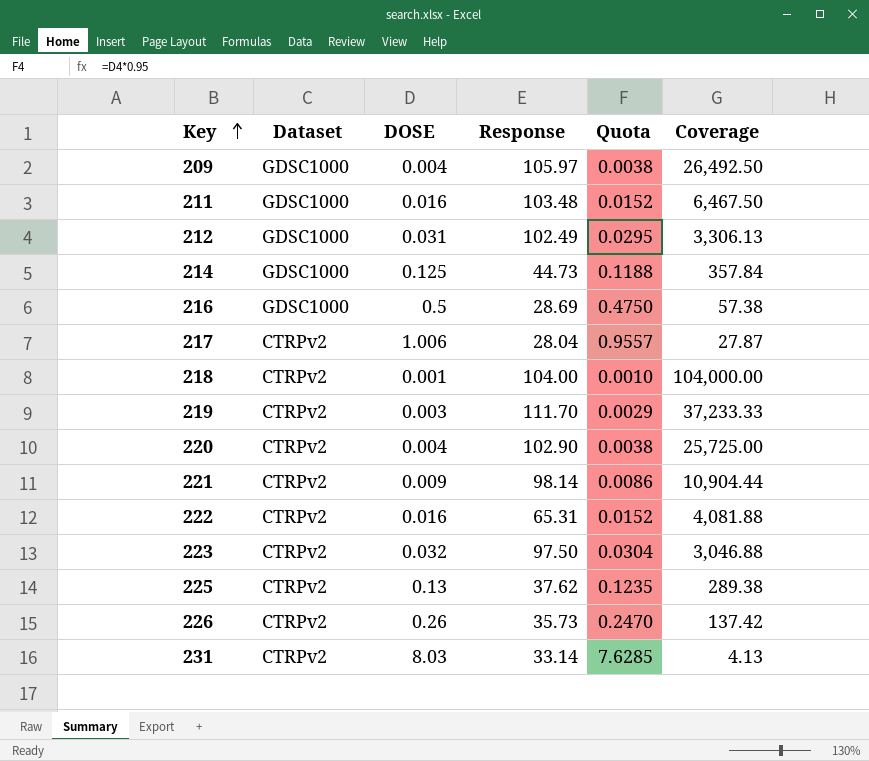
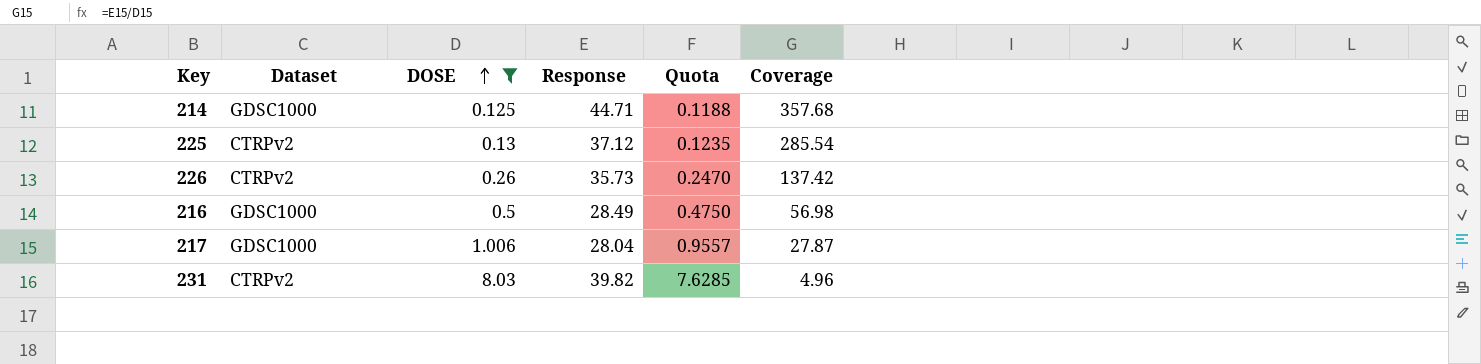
filter: none -> DOSE >= 0.125
row order: Key ascending -> DOSE ascending
214 | Response: 44.73 -> 44.71
214 | Coverage: 357.84 -> 357.68
225 | Response: 37.62 -> 37.12
225 | Coverage: 289.38 -> 285.54
216 | Response: 28.69 -> 28.49
216 | Coverage: 57.38 -> 56.98
217 | Dataset: CTRPv2 -> GDSC1000
231 | Response: 33.14 -> 39.82
231 | Coverage: 4.13 -> 4.96

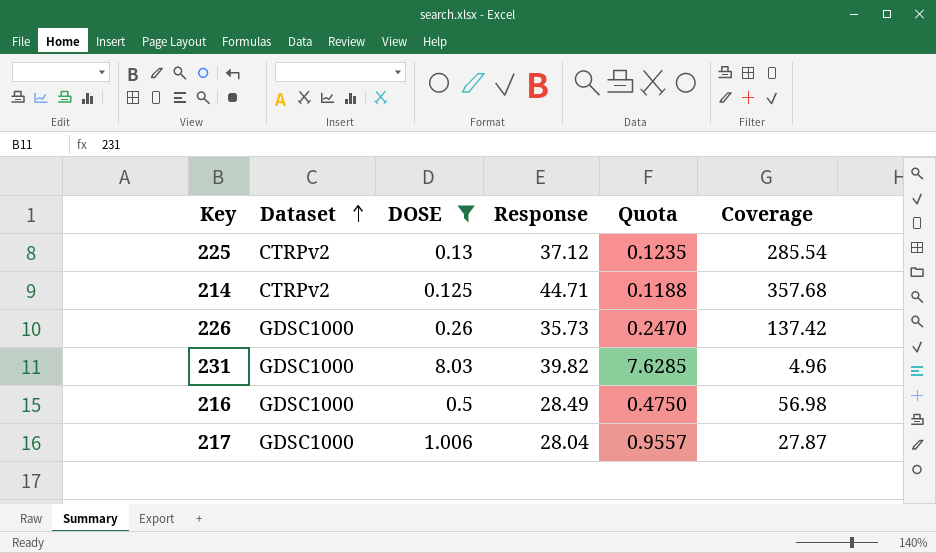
row order: DOSE ascending -> Dataset ascending
214 | Dataset: GDSC1000 -> CTRPv2
226 | Dataset: CTRPv2 -> GDSC1000
231 | Dataset: CTRPv2 -> GDSC1000

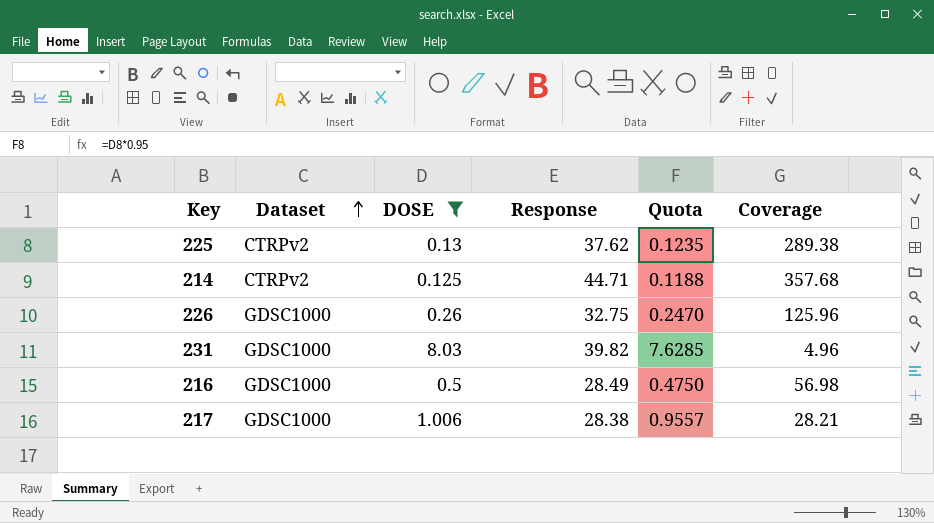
225 | Response: 37.12 -> 37.62
225 | Coverage: 285.54 -> 289.38
226 | Response: 35.73 -> 32.75
226 | Coverage: 137.42 -> 125.96
217 | Response: 28.04 -> 28.38
217 | Coverage: 27.87 -> 28.21

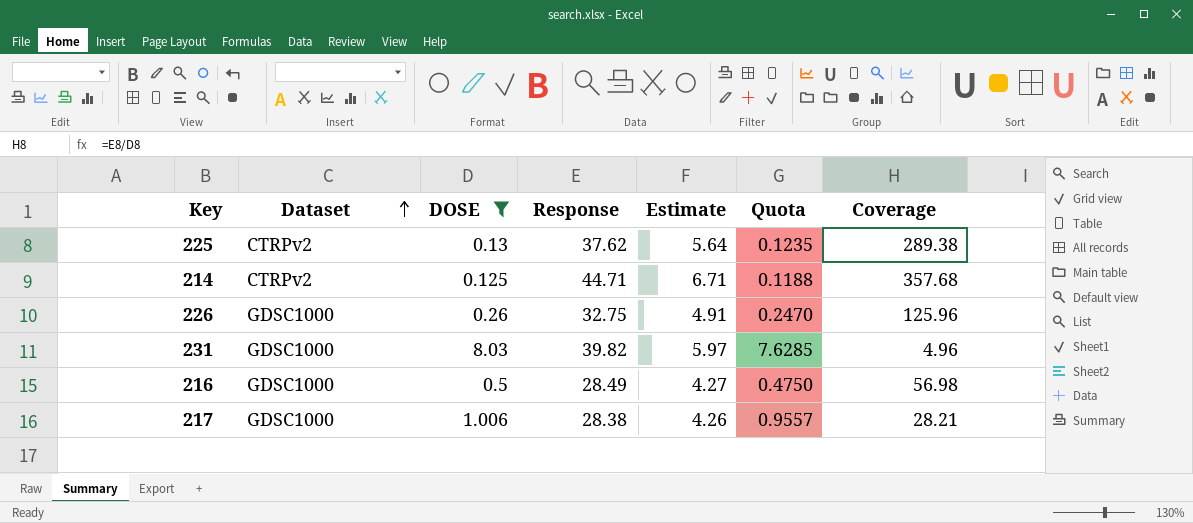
column Estimate | formula: none -> [Response] * 0.15

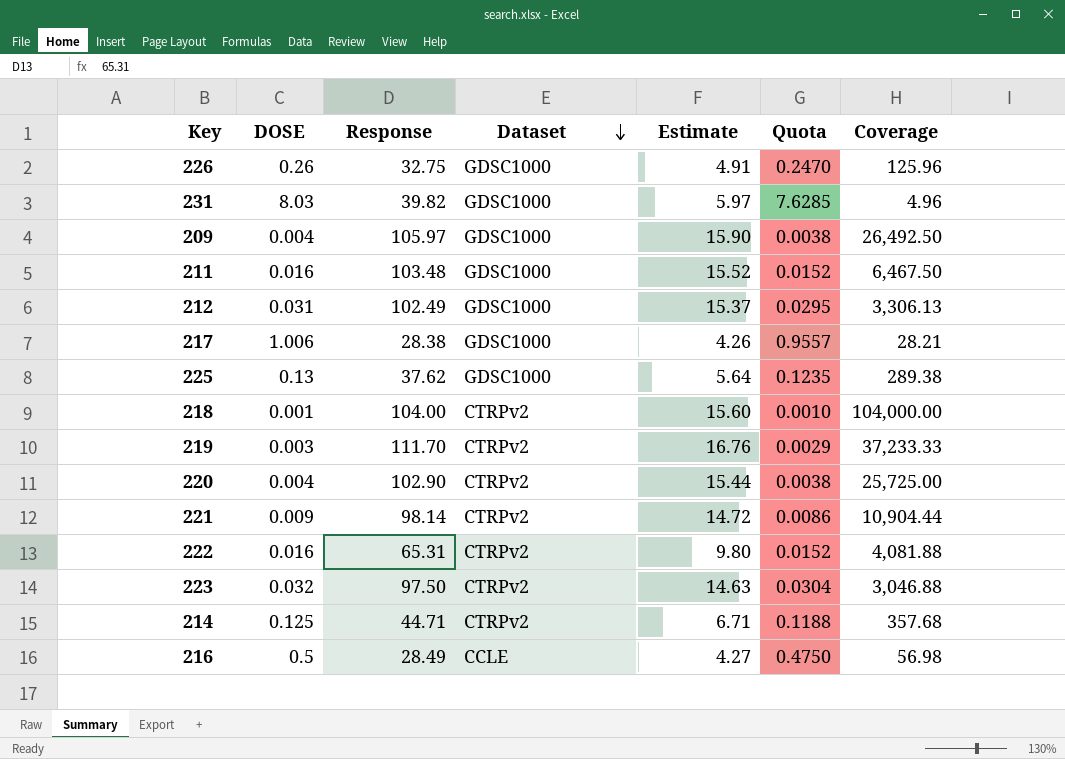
filter: DOSE >= 0.125 -> none
row order: Dataset ascending -> Dataset descending
column Dataset | position: 2 -> 4
225 | Dataset: CTRPv2 -> GDSC1000
216 | Dataset: GDSC1000 -> CCLE

